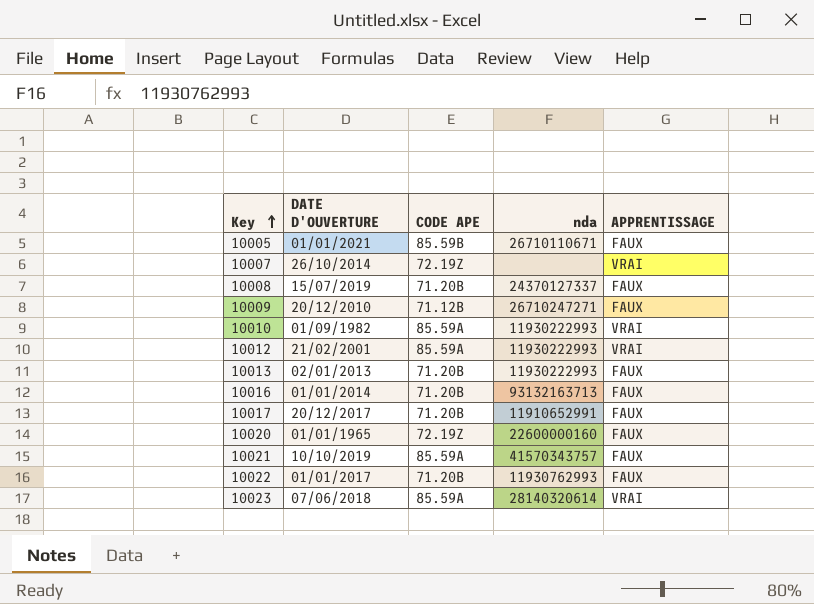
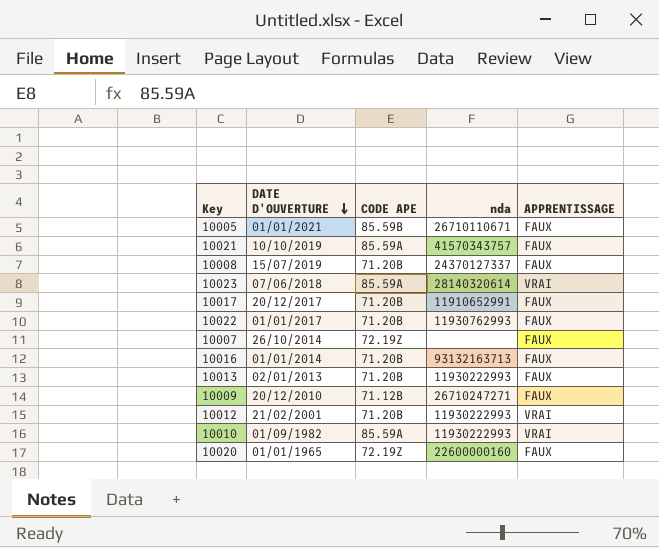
row order: Key ascending -> DATE D'OUVERTURE descending
10007 | APPRENTISSAGE: VRAI -> FAUX
10012 | CODE APE: 85.59A -> 71.20B

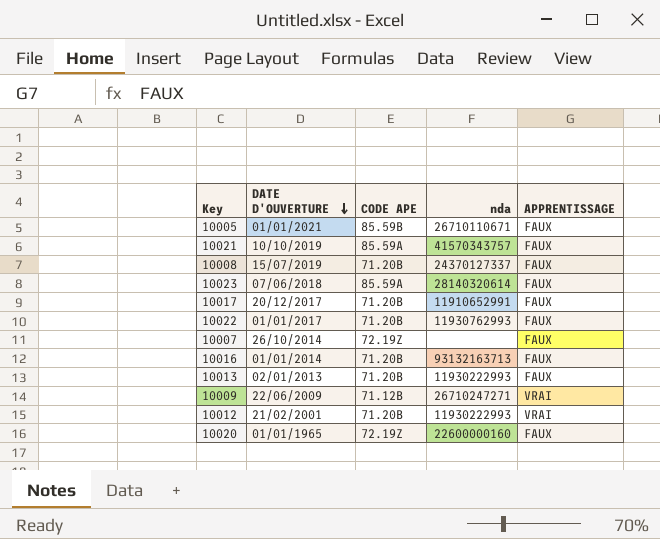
row 10010: 01/09/1982 | 85.59A | 11930222993 | VRAI -> none
10023 | APPRENTISSAGE: VRAI -> FAUX
10009 | DATE D'OUVERTURE: 20/12/2010 -> 22/06/2009
10009 | APPRENTISSAGE: FAUX -> VRAI

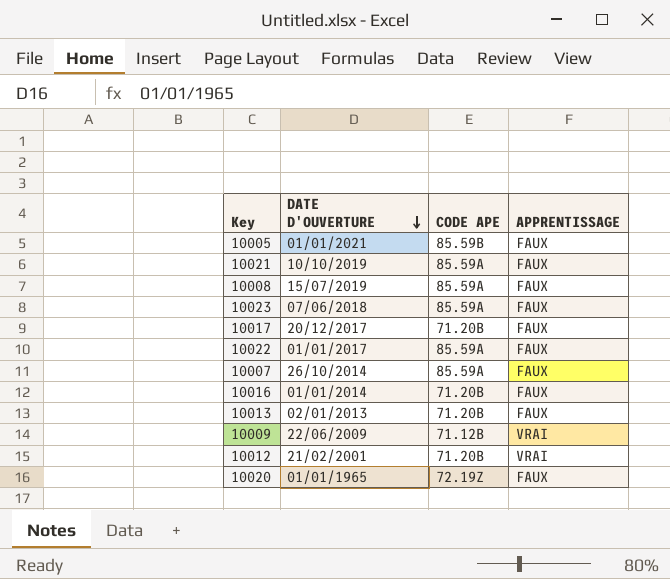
column nda | position: 4 -> none
10008 | CODE APE: 71.20B -> 85.59A
10022 | CODE APE: 71.20B -> 85.59A
10007 | CODE APE: 72.19Z -> 85.59A

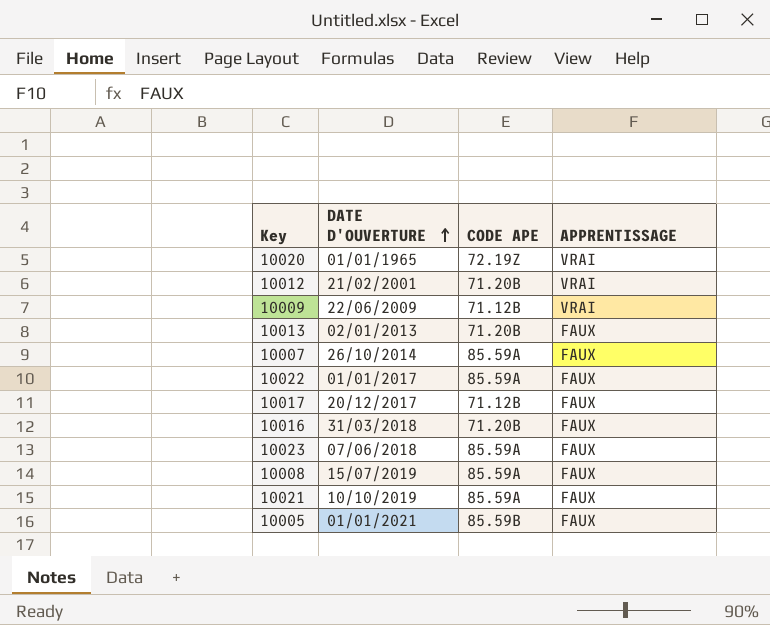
row order: DATE D'OUVERTURE descending -> DATE D'OUVERTURE ascending
10020 | APPRENTISSAGE: FAUX -> VRAI
10017 | CODE APE: 71.20B -> 71.12B
10016 | DATE D'OUVERTURE: 01/01/2014 -> 31/03/2018

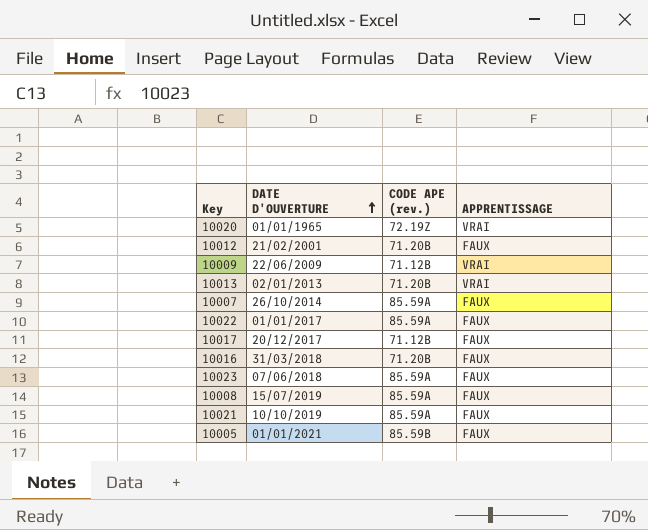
column name: CODE APE -> CODE APE (rev.)
10012 | APPRENTISSAGE: VRAI -> FAUX
10013 | APPRENTISSAGE: FAUX -> VRAI

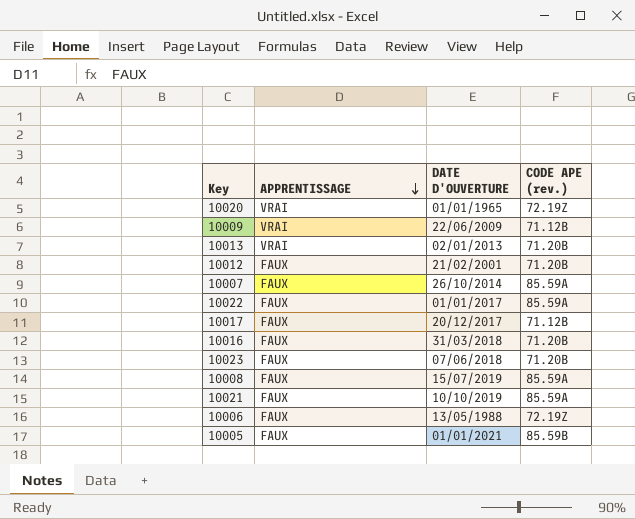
row order: DATE D'OUVERTURE ascending -> APPRENTISSAGE descending
column APPRENTISSAGE | position: 4 -> 2
10023 | CODE APE (rev.): 85.59A -> 71.20B
row 10006: none -> FAUX | 13/05/1988 | 72.19Z

